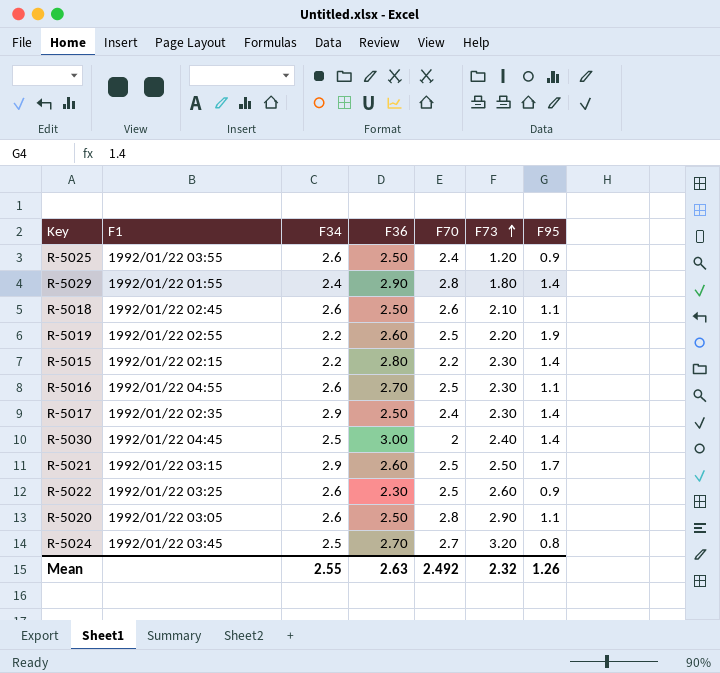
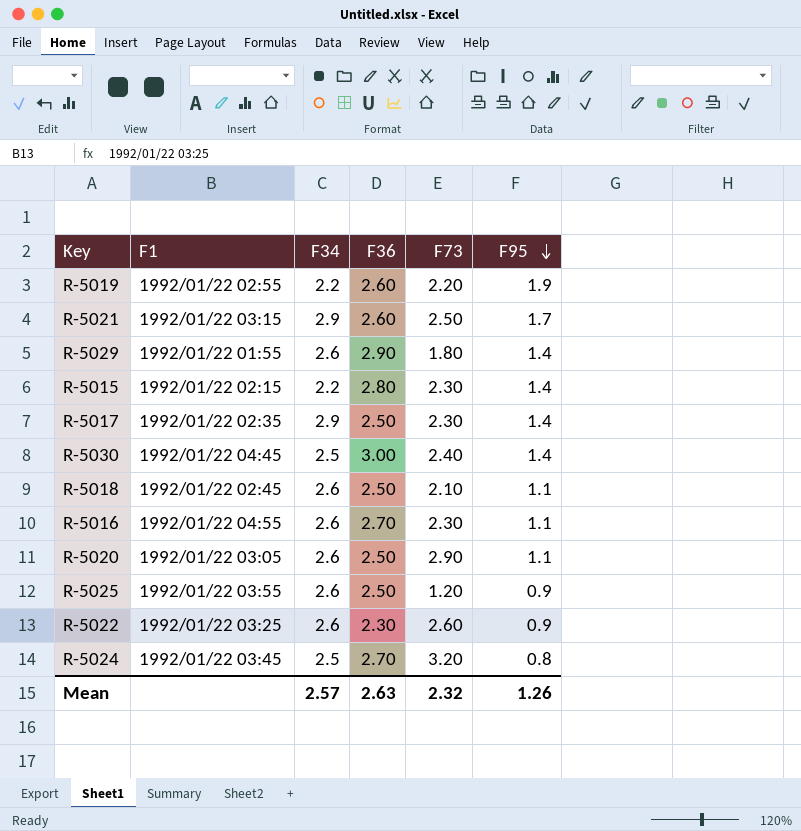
row order: F73 ascending -> F95 descending
column F70 | position: 5 -> none
R-5029 | F34: 2.4 -> 2.6
Mean | F34: 2.55 -> 2.57

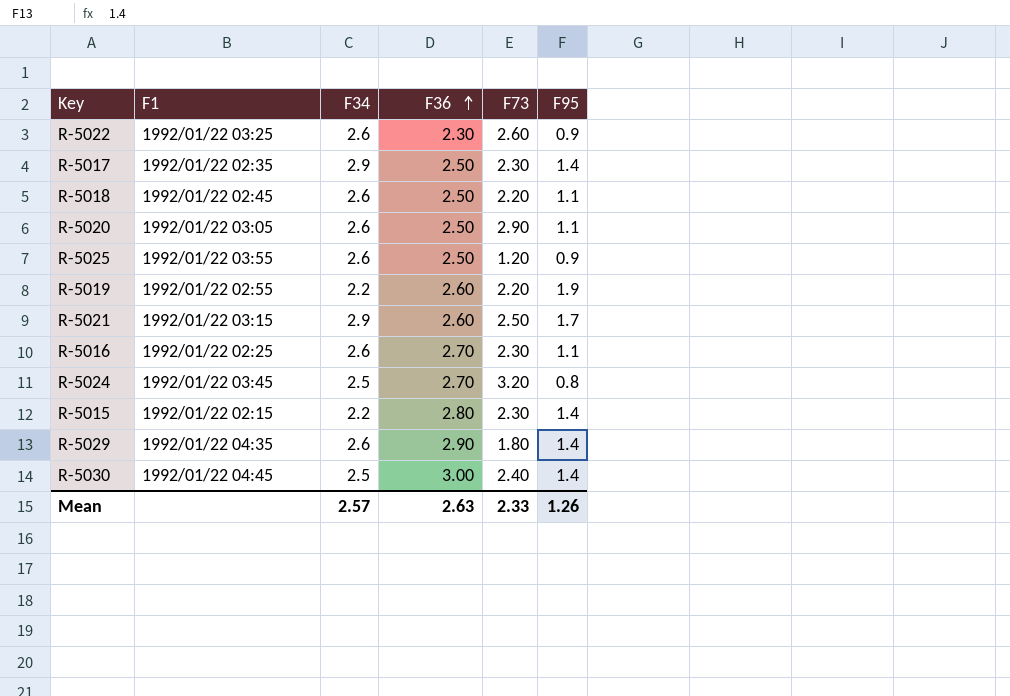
row order: F95 descending -> F36 ascending
R-5018 | F73: 2.10 -> 2.20
R-5016 | F1: 1992/01/22 04:55 -> 1992/01/22 02:25
R-5029 | F1: 1992/01/22 01:55 -> 1992/01/22 04:35
Mean | F73: 2.32 -> 2.33

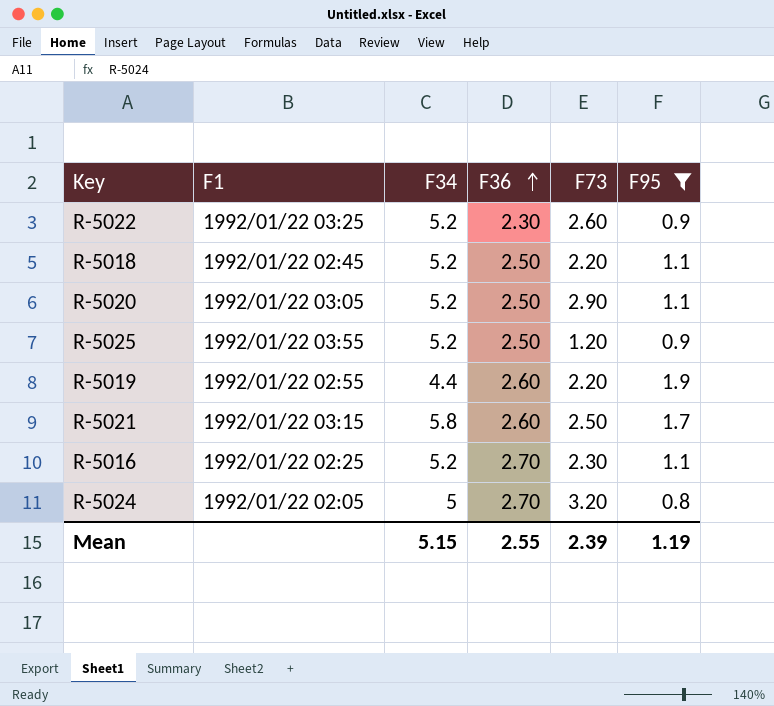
filter: none -> F95 != 1.4
R-5022 | F34: 2.6 -> 5.2
R-5018 | F34: 2.6 -> 5.2
R-5020 | F34: 2.6 -> 5.2
R-5025 | F34: 2.6 -> 5.2
R-5019 | F34: 2.2 -> 4.4
R-5021 | F34: 2.9 -> 5.8
R-5016 | F34: 2.6 -> 5.2
R-5024 | F1: 1992/01/22 03:45 -> 1992/01/22 02:05
R-5024 | F34: 2.5 -> 5
Mean | F34: 2.57 -> 5.15
Mean | F36: 2.63 -> 2.55
Mean | F73: 2.33 -> 2.39
Mean | F95: 1.26 -> 1.19

